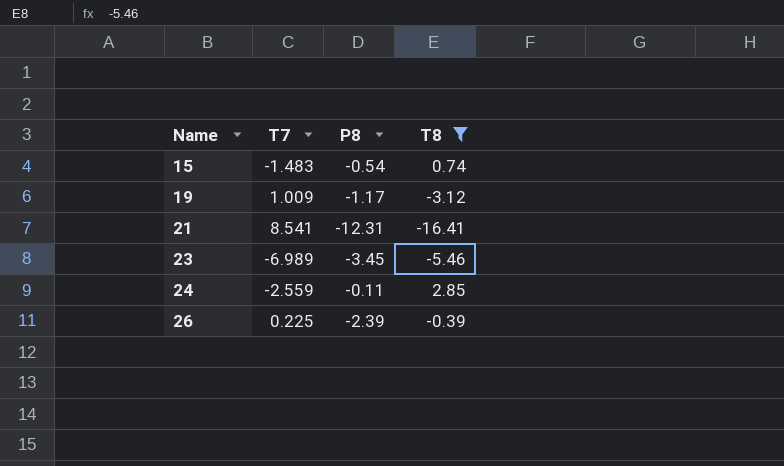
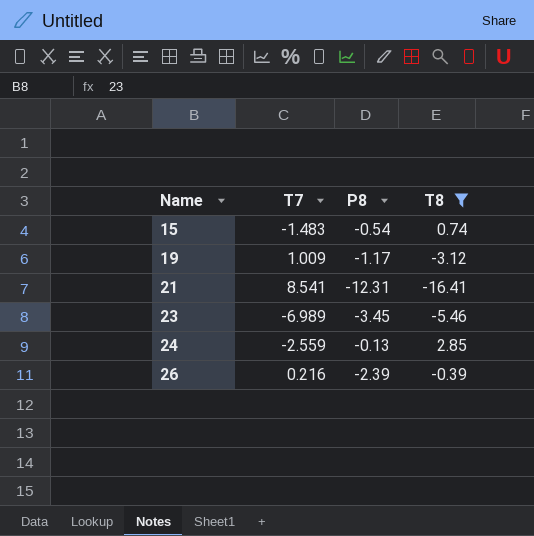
24 | P8: -0.11 -> -0.13
26 | T7: 0.225 -> 0.216

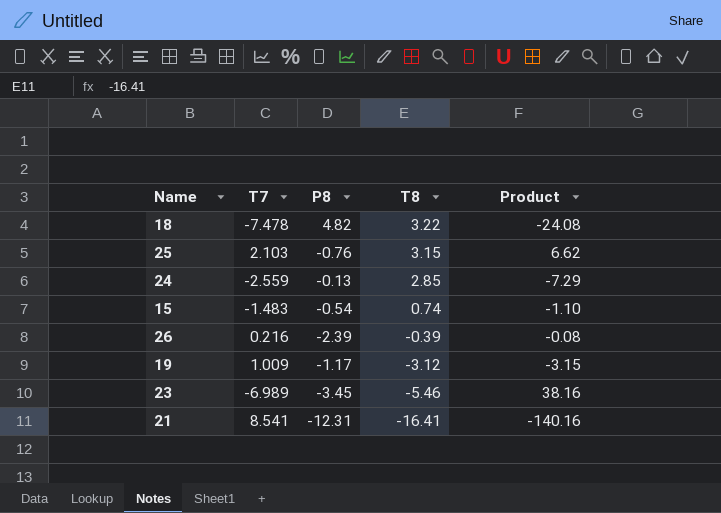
filter: T8 <= 2.85 -> none
row order: Name ascending -> T8 descending
column Product | formula: none -> [T7] * [T8]

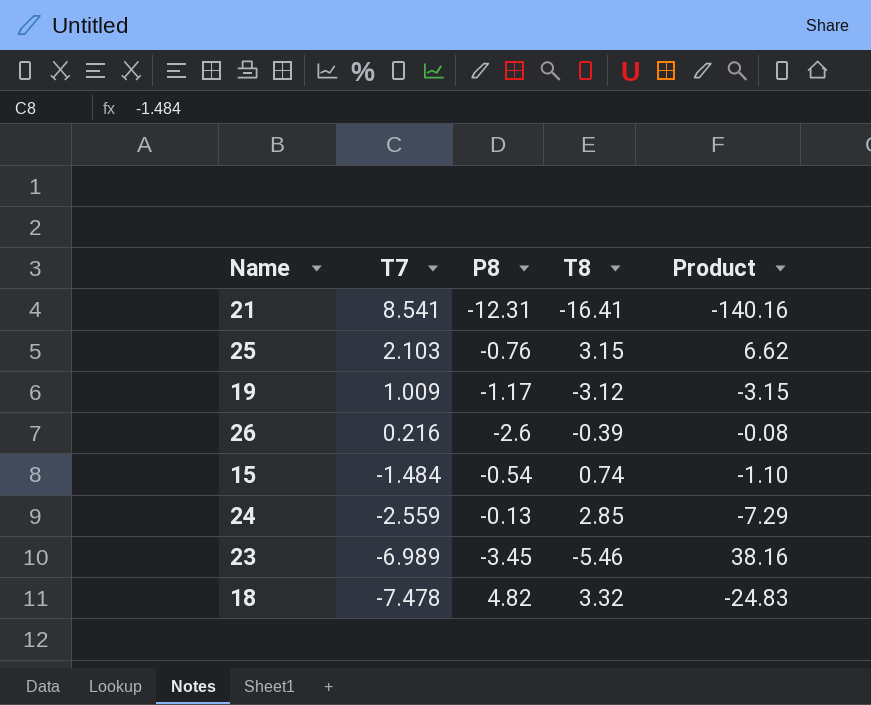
row order: T8 descending -> T7 descending
26 | P8: -2.39 -> -2.6
15 | T7: -1.483 -> -1.484
18 | T8: 3.22 -> 3.32
18 | Product: -24.08 -> -24.83

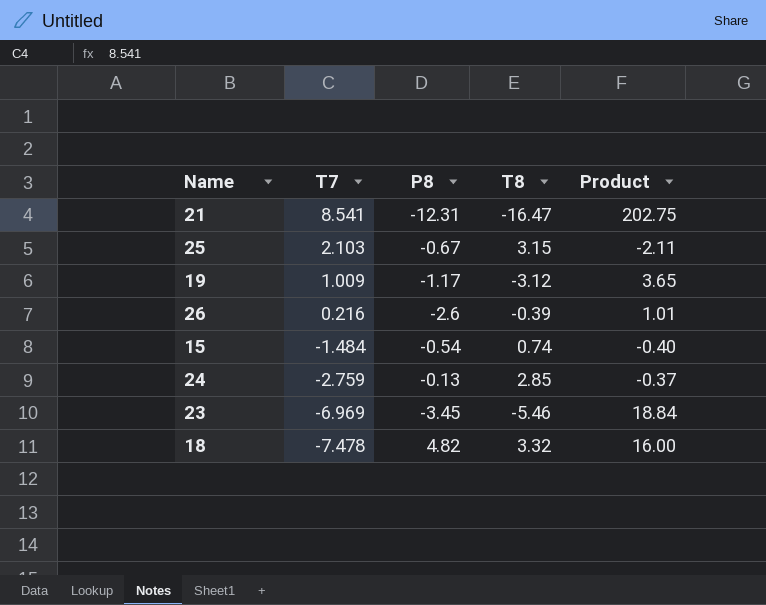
column Product | formula: [T7] * [T8] -> [P8] * [T8]
21 | T8: -16.41 -> -16.47
25 | P8: -0.76 -> -0.67
24 | T7: -2.559 -> -2.759
23 | T7: -6.989 -> -6.969

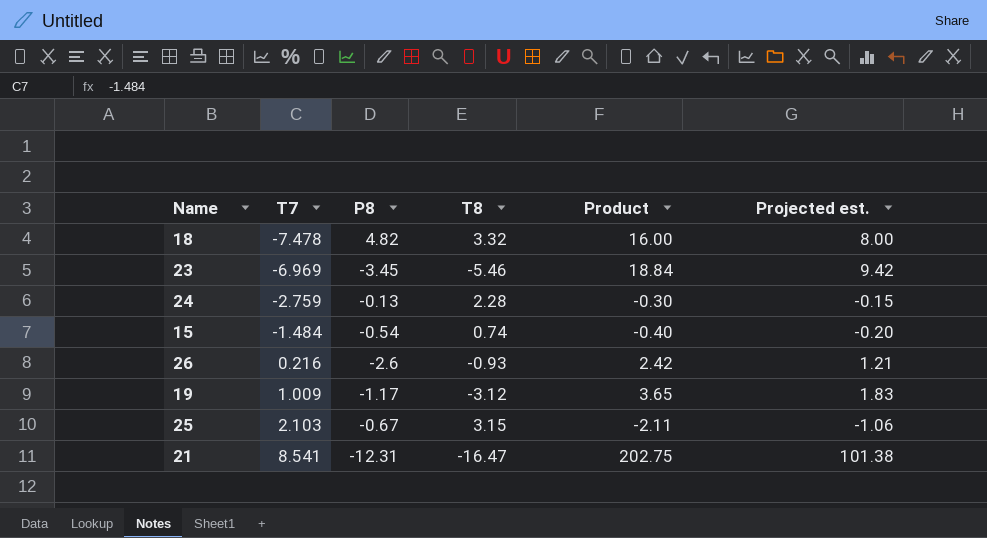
row order: T7 descending -> T7 ascending
column Projected est. | formula: none -> [Product] * 0.5
24 | T8: 2.85 -> 2.28
24 | Product: -0.37 -> -0.30
26 | T8: -0.39 -> -0.93
26 | Product: 1.01 -> 2.42

